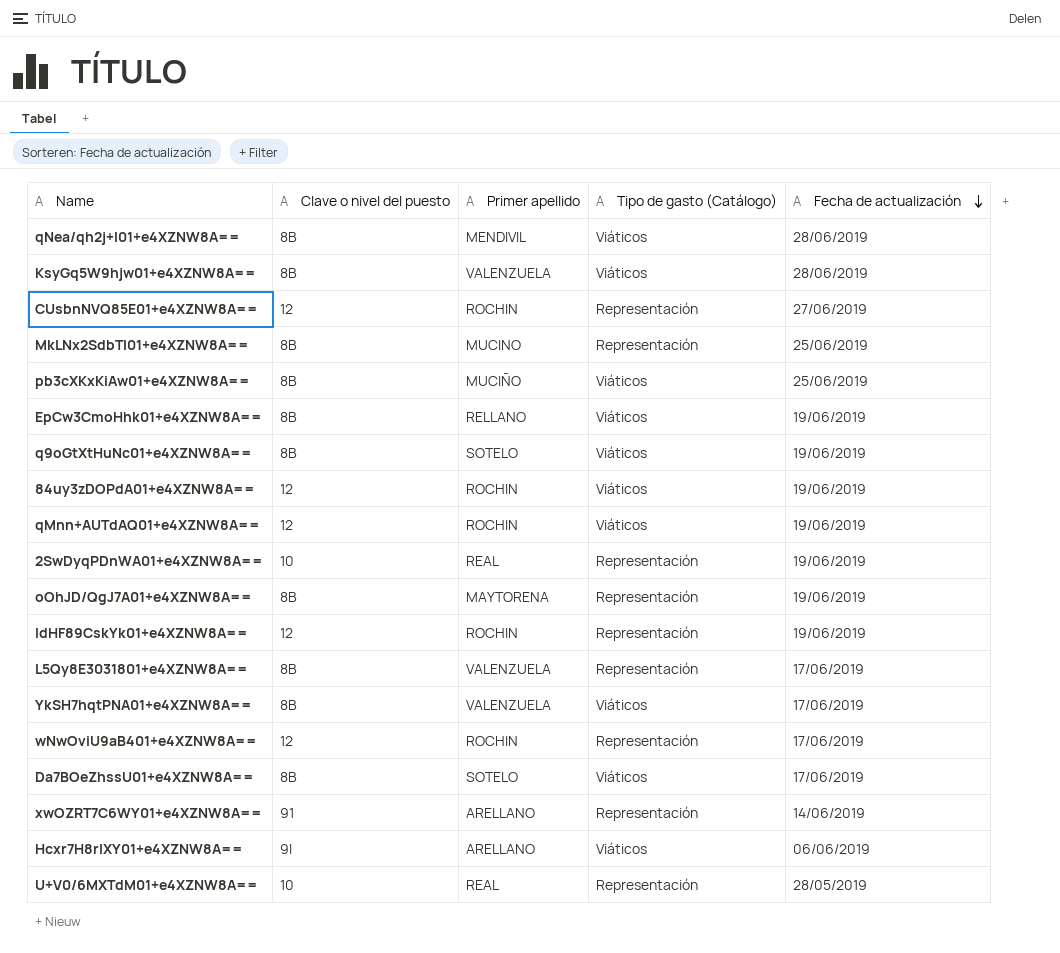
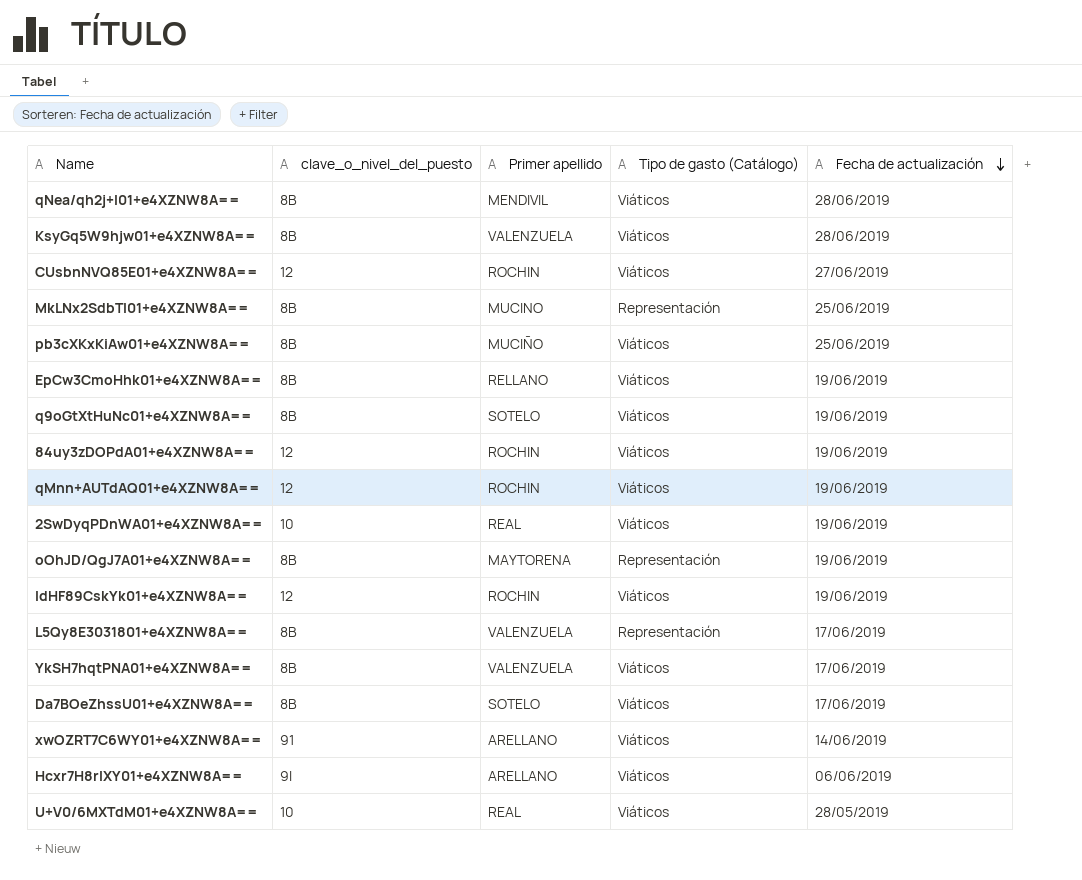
column name: Clave o nivel del puesto -> clave_o_nivel_del_puesto
row wNwOviU9aB401+e4XZNW8A==: 12 | ROCHIN | Representación | 17/06/2019 -> none
CUsbnNVQ85E01+e4XZNW8A== | Tipo de gasto (Catálogo): Representación -> Viáticos
2SwDyqPDnWA01+e4XZNW8A== | Tipo de gasto (Catálogo): Representación -> Viáticos
IdHF89CskYk01+e4XZNW8A== | Tipo de gasto (Catálogo): Representación -> Viáticos
xwOZRT7C6WY01+e4XZNW8A== | Tipo de gasto (Catálogo): Representación -> Viáticos
U+V0/6MXTdM01+e4XZNW8A== | Tipo de gasto (Catálogo): Representación -> Viáticos

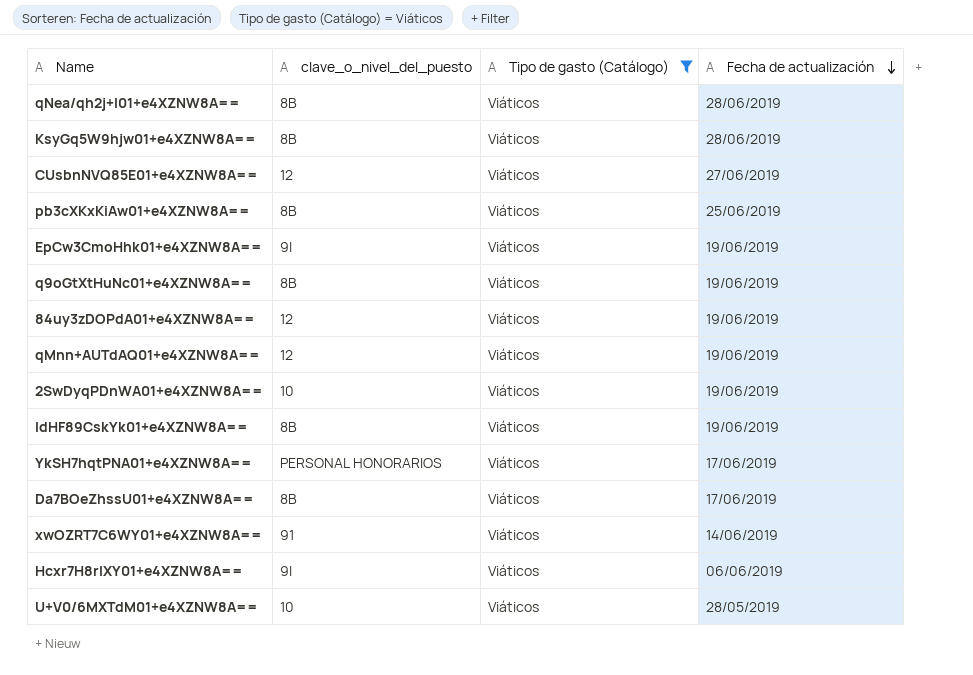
filter: none -> Tipo de gasto (Catálogo) = Viáticos
column Primer apellido | position: 3 -> none
EpCw3CmoHhk01+e4XZNW8A== | clave_o_nivel_del_puesto: 8B -> 9I
IdHF89CskYk01+e4XZNW8A== | clave_o_nivel_del_puesto: 12 -> 8B
YkSH7hqtPNA01+e4XZNW8A== | clave_o_nivel_del_puesto: 8B -> PERSONAL HONORARIOS

